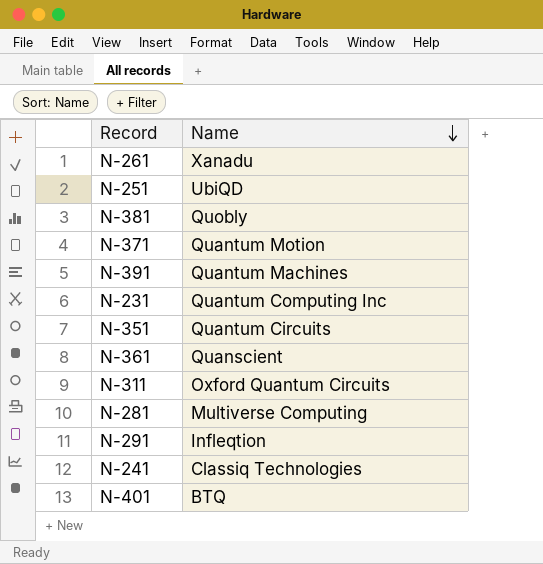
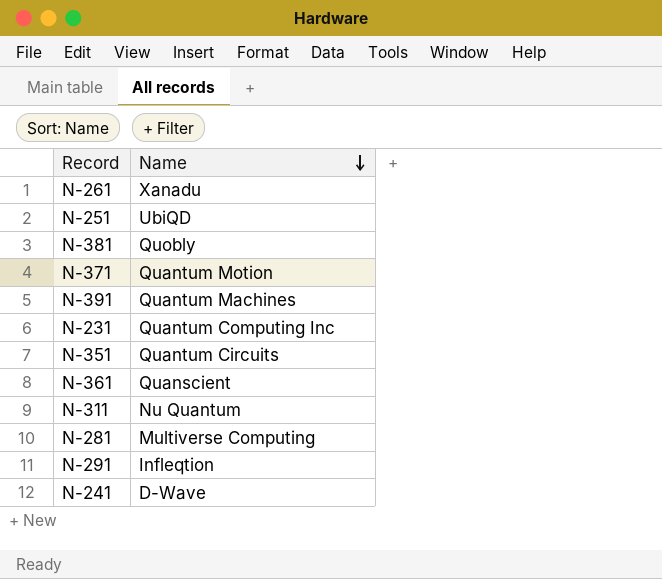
row N-401: BTQ -> none
N-311 | Name: Oxford Quantum Circuits -> Nu Quantum
N-241 | Name: Classiq Technologies -> D-Wave

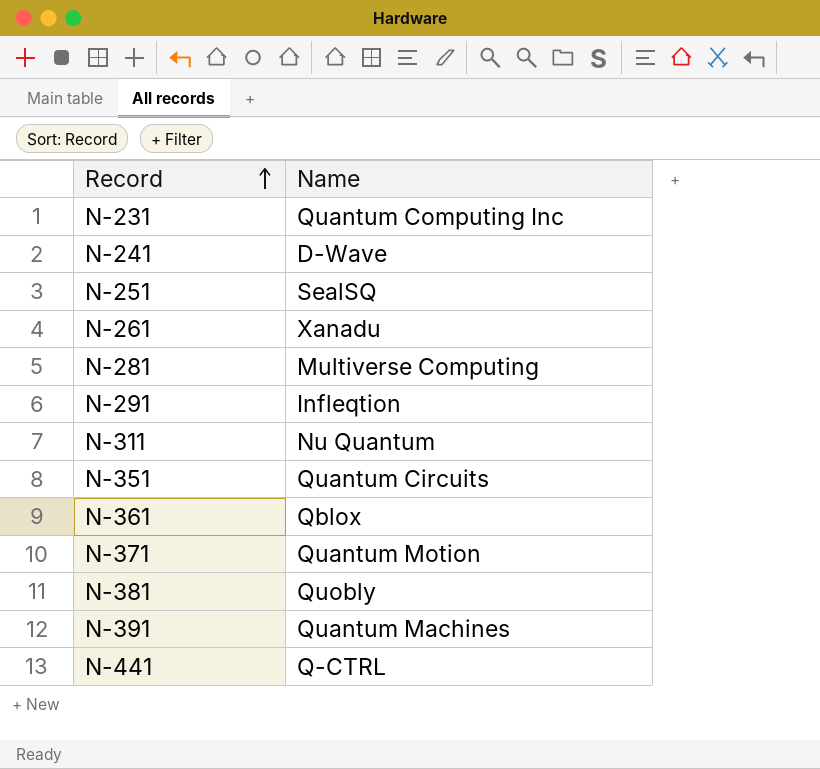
row order: Name descending -> Record ascending
N-251 | Name: UbiQD -> SealSQ
N-361 | Name: Quanscient -> Qblox
row N-441: none -> Q-CTRL

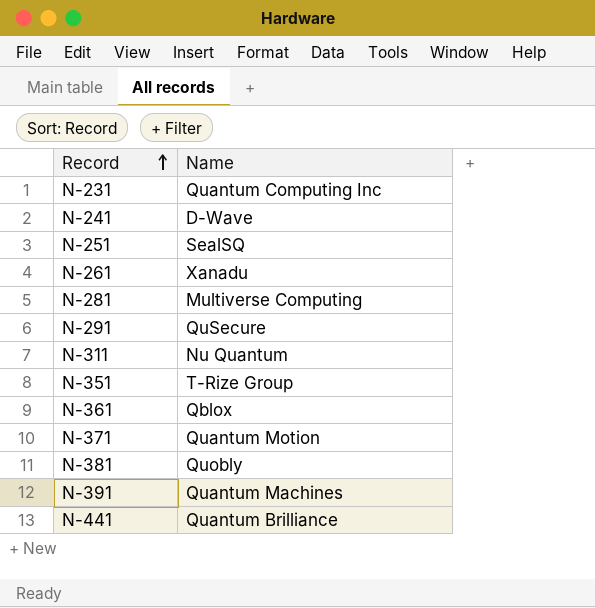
N-291 | Name: Infleqtion -> QuSecure
N-351 | Name: Quantum Circuits -> T-Rize Group
N-441 | Name: Q-CTRL -> Quantum Brilliance

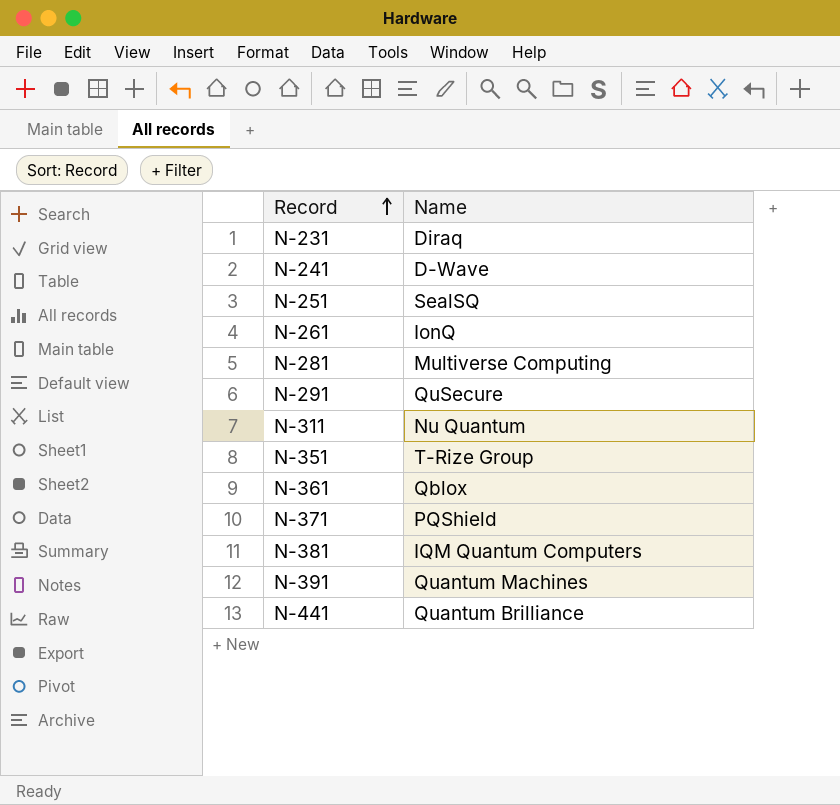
N-231 | Name: Quantum Computing Inc -> Diraq
N-261 | Name: Xanadu -> IonQ
N-371 | Name: Quantum Motion -> PQShield
N-381 | Name: Quobly -> IQM Quantum Computers

